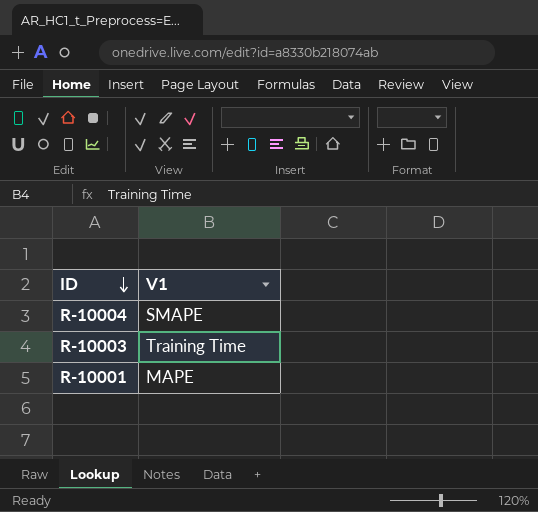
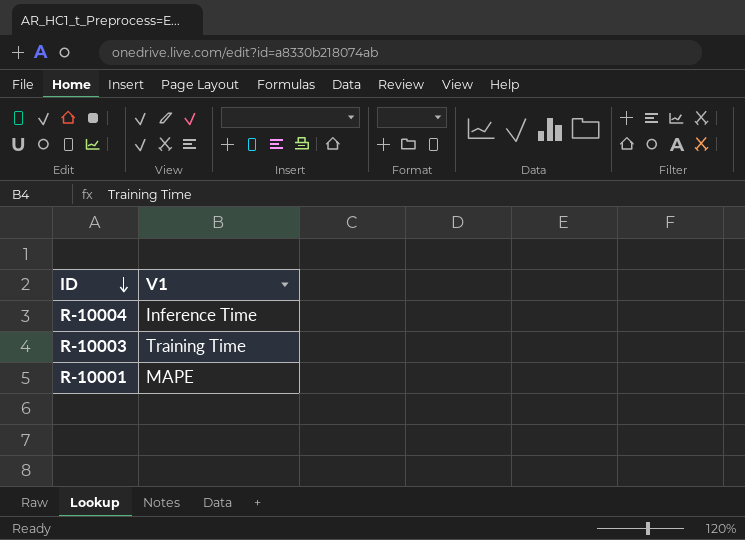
R-10004 | V1: SMAPE -> Inference Time

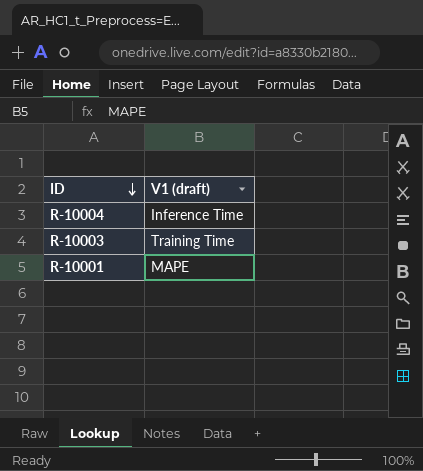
column name: V1 -> V1 (draft)

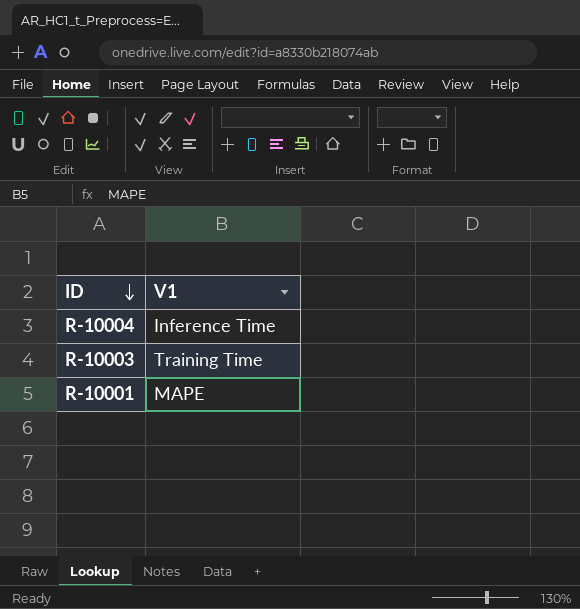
column name: V1 (draft) -> V1

